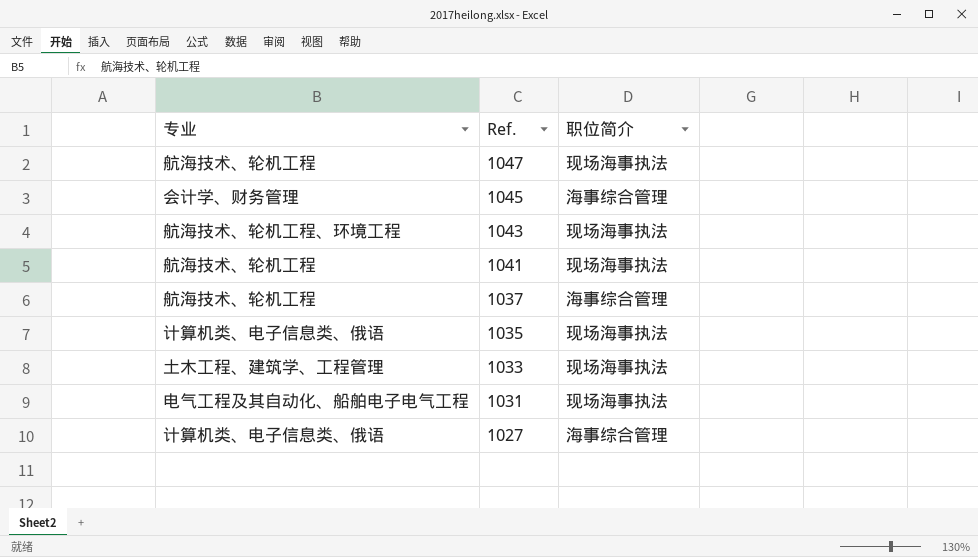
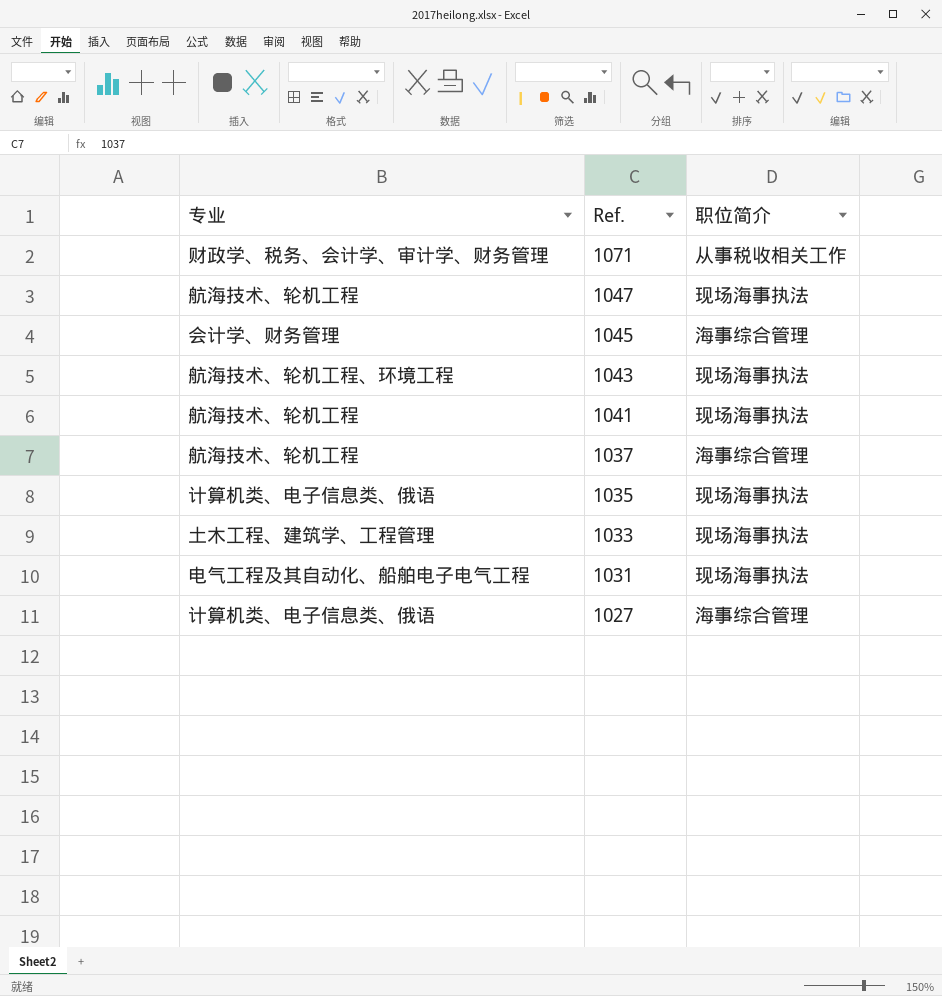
row 1071: none -> 财政学、税务、会计学、审计学、财务管理 | 从事税收相关工作

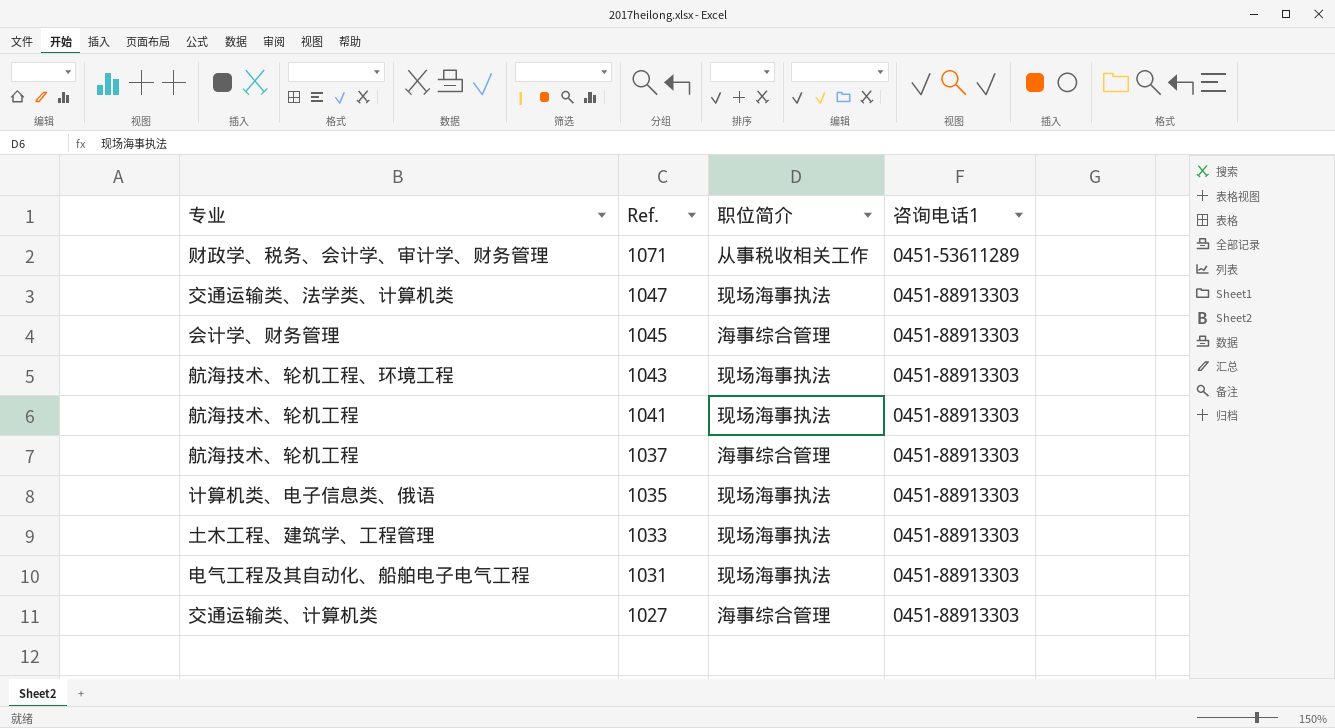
column 咨询电话1 | position: none -> 4
1047 | 专业: 航海技术、轮机工程 -> 交通运输类、法学类、计算机类
1027 | 专业: 计算机类、电子信息类、俄语 -> 交通运输类、计算机类

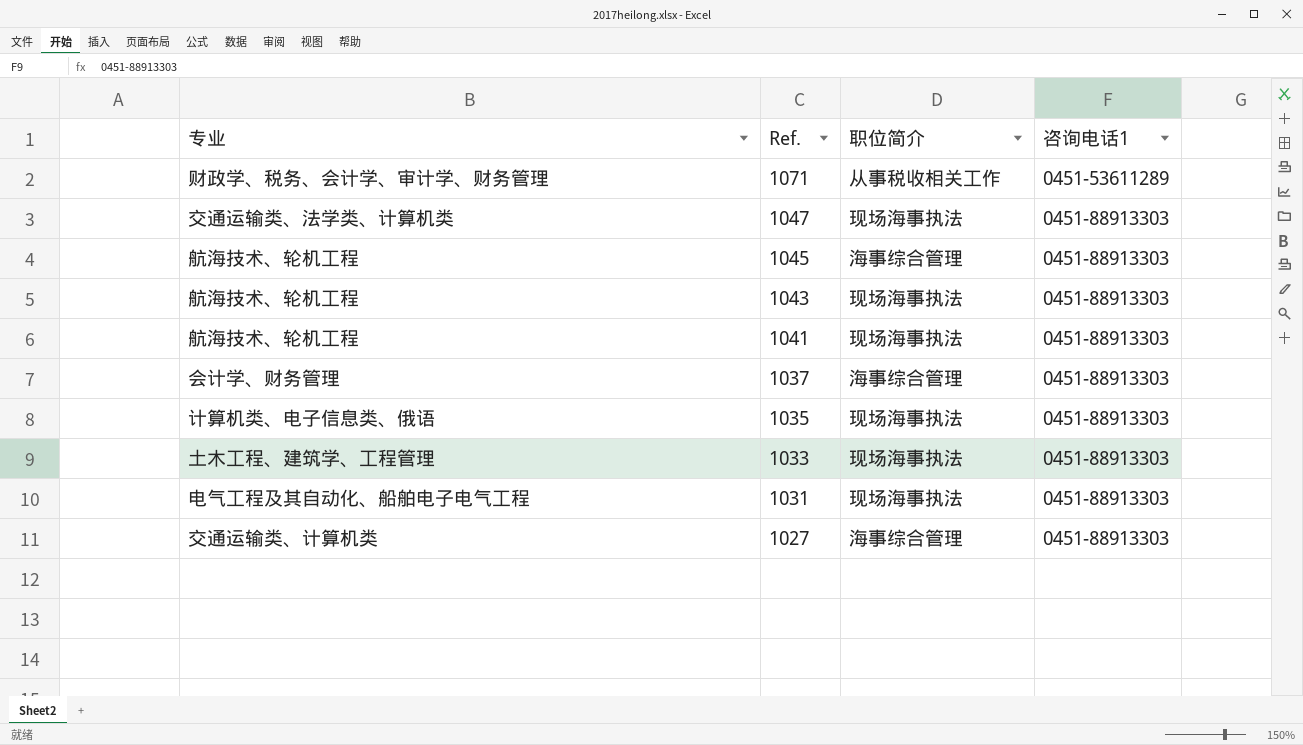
1045 | 专业: 会计学、财务管理 -> 航海技术、轮机工程
1043 | 专业: 航海技术、轮机工程、环境工程 -> 航海技术、轮机工程
1037 | 专业: 航海技术、轮机工程 -> 会计学、财务管理

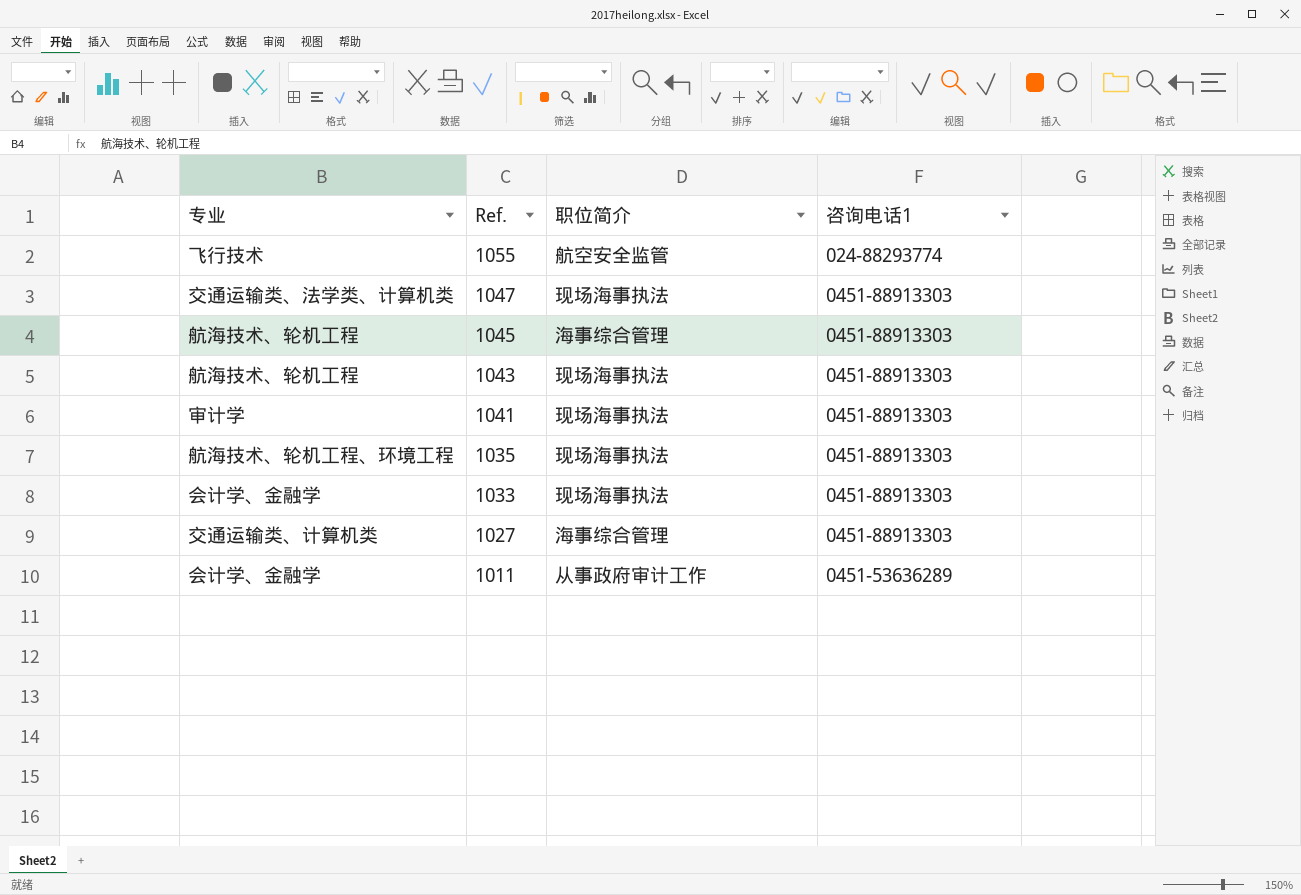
row 1071: 财政学、税务、会计学、审计学、财务管理 | 从事税收相关工作 | 0451-53611289 -> none
row 1037: 会计学、财务管理 | 海事综合管理 | 0451-88913303 -> none
row 1031: 电气工程及其自动化、船舶电子电气工程 | 现场海事执法 | 0451-88913303 -> none
row 1055: none -> 飞行技术 | 航空安全监管 | 024-88293774
1041 | 专业: 航海技术、轮机工程 -> 审计学
1035 | 专业: 计算机类、电子信息类、俄语 -> 航海技术、轮机工程、环境工程
1033 | 专业: 土木工程、建筑学、工程管理 -> 会计学、金融学
row 1011: none -> 会计学、金融学 | 从事政府审计工作 | 0451-53636289

